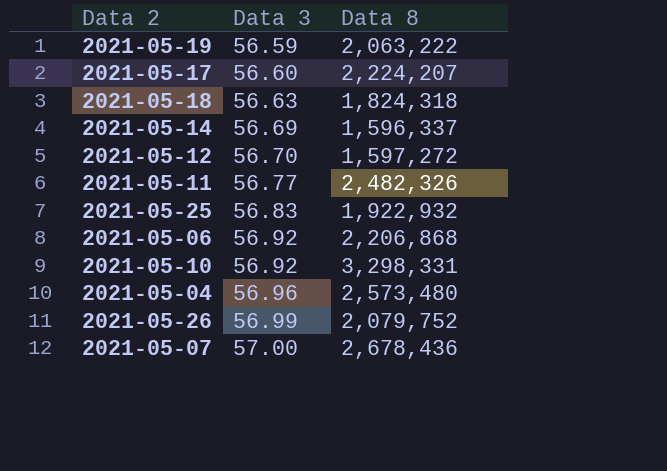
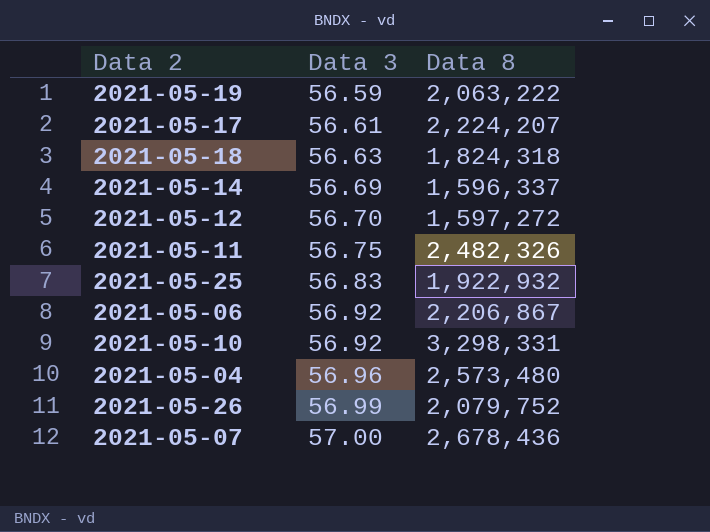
2021-05-17 | Data 3: 56.60 -> 56.61
2021-05-11 | Data 3: 56.77 -> 56.75
2021-05-06 | Data 8: 2,206,868 -> 2,206,867

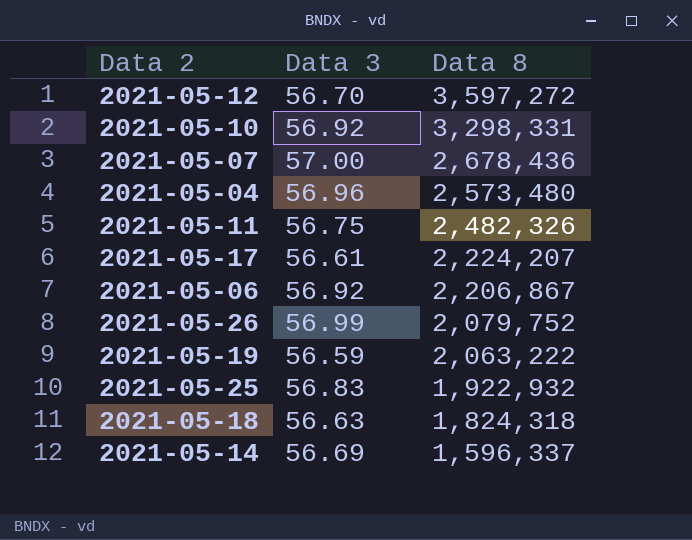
row order: Data 3 ascending -> Data 8 descending
2021-05-12 | Data 8: 1,597,272 -> 3,597,272

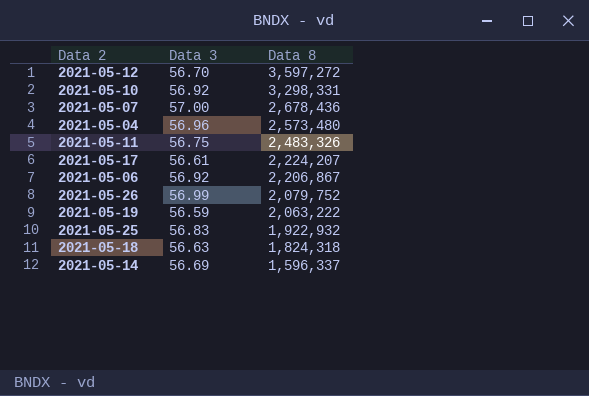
2021-05-11 | Data 8: 2,482,326 -> 2,483,326

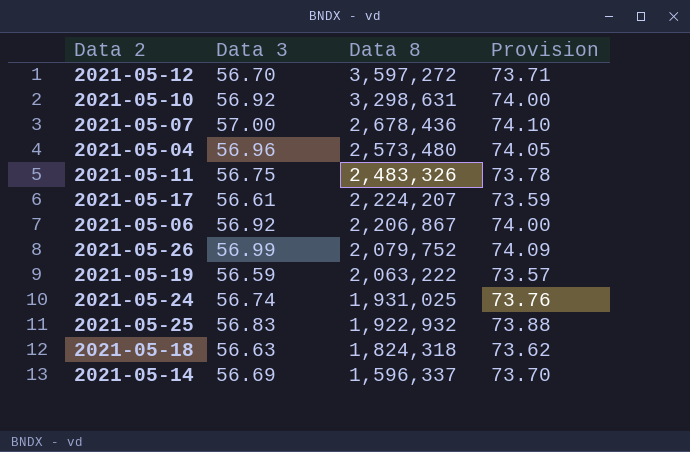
column Provision | formula: none -> [Data 3] * 1.3
2021-05-10 | Data 8: 3,298,331 -> 3,298,631
row 2021-05-24: none -> 56.74 | 1,931,025 | 73.76

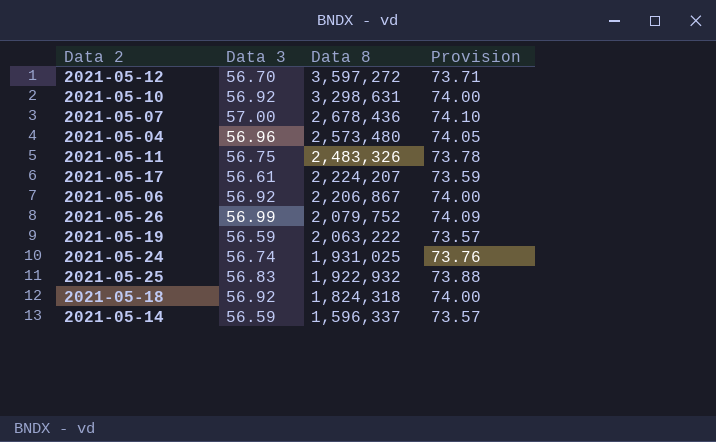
2021-05-18 | Data 3: 56.63 -> 56.92
2021-05-18 | Provision: 73.62 -> 74.00
2021-05-14 | Data 3: 56.69 -> 56.59
2021-05-14 | Provision: 73.70 -> 73.57

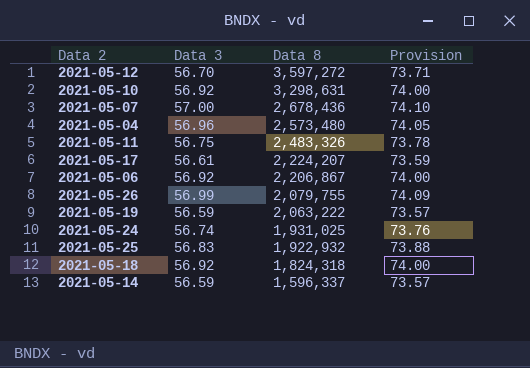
2021-05-26 | Data 8: 2,079,752 -> 2,079,755

